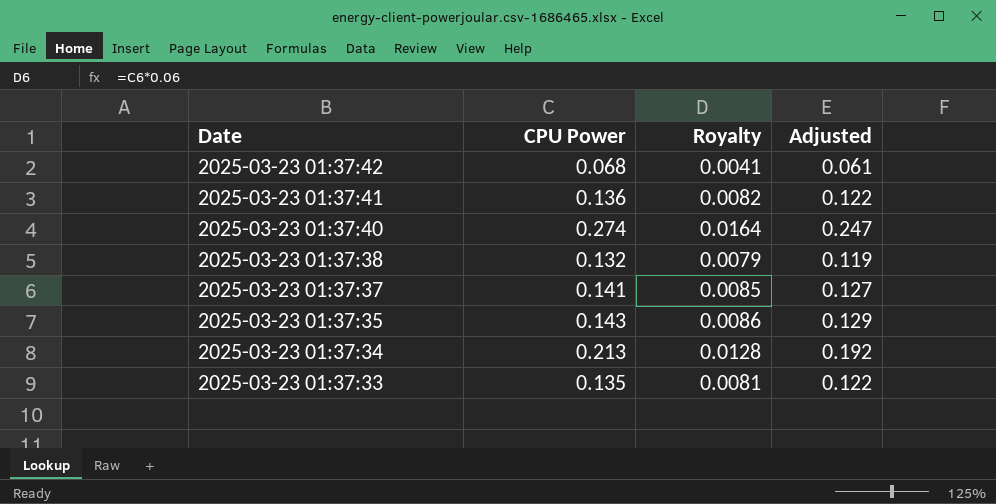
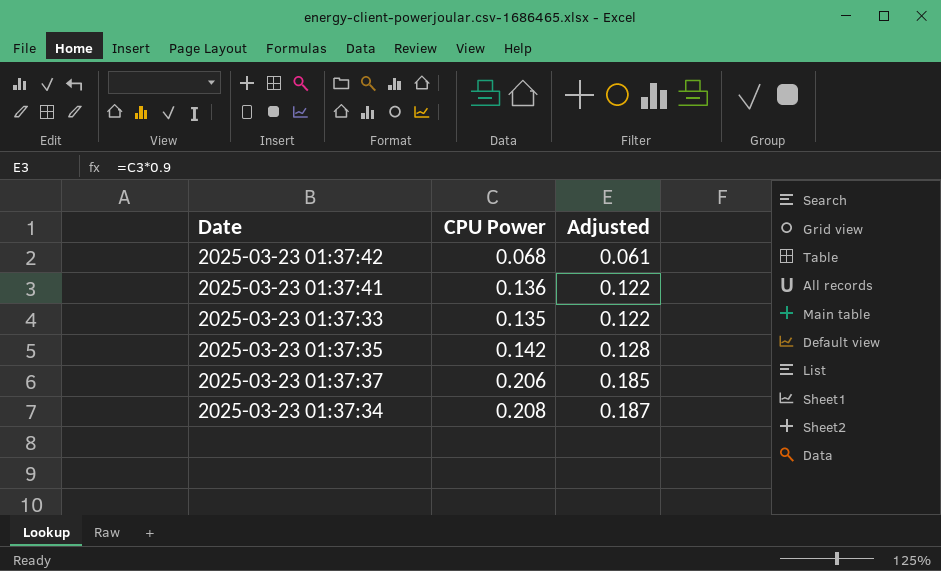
row order: Date descending -> Adjusted ascending
column Royalty | formula: [CPU Power] * 0.06 -> none
row 2025-03-23 01:37:40: 0.274 | 0.0164 | 0.247 -> none
row 2025-03-23 01:37:38: 0.132 | 0.0079 | 0.119 -> none
2025-03-23 01:37:35 | CPU Power: 0.143 -> 0.142
2025-03-23 01:37:35 | Adjusted: 0.129 -> 0.128
2025-03-23 01:37:37 | CPU Power: 0.141 -> 0.206
2025-03-23 01:37:37 | Adjusted: 0.127 -> 0.185
2025-03-23 01:37:34 | CPU Power: 0.213 -> 0.208
2025-03-23 01:37:34 | Adjusted: 0.192 -> 0.187

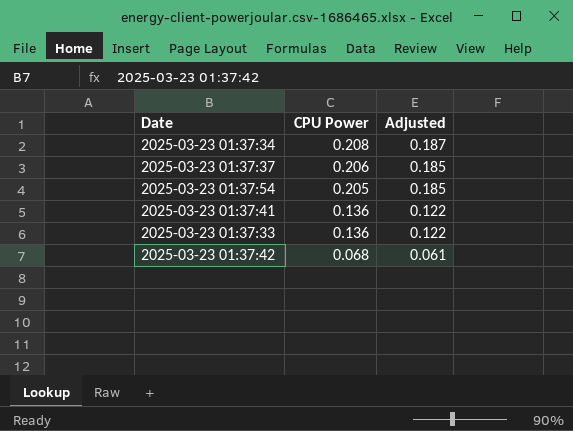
row order: Adjusted ascending -> CPU Power descending
row 2025-03-23 01:37:35: 0.142 | 0.128 -> none
row 2025-03-23 01:37:54: none -> 0.205 | 0.185
2025-03-23 01:37:33 | CPU Power: 0.135 -> 0.136

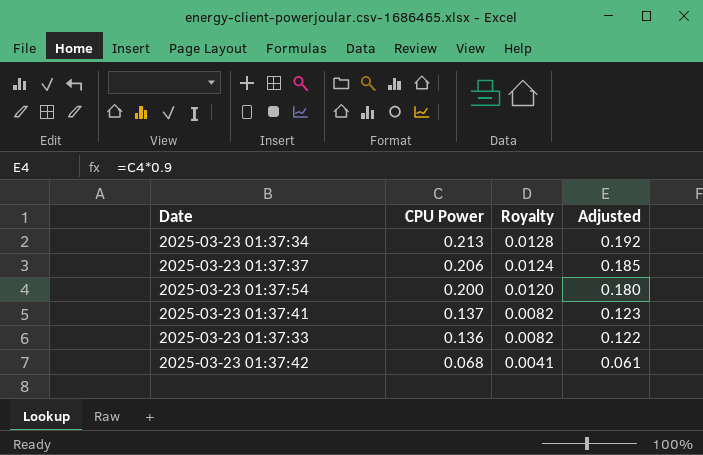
column Royalty | formula: none -> [CPU Power] * 0.06
2025-03-23 01:37:34 | CPU Power: 0.208 -> 0.213
2025-03-23 01:37:34 | Adjusted: 0.187 -> 0.192
2025-03-23 01:37:54 | CPU Power: 0.205 -> 0.200
2025-03-23 01:37:54 | Adjusted: 0.185 -> 0.180
2025-03-23 01:37:41 | CPU Power: 0.136 -> 0.137
2025-03-23 01:37:41 | Adjusted: 0.122 -> 0.123

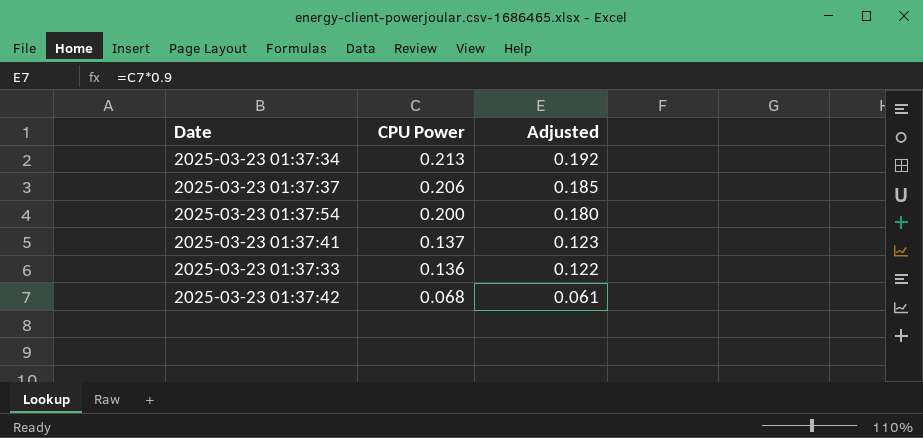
column Royalty | formula: [CPU Power] * 0.06 -> none

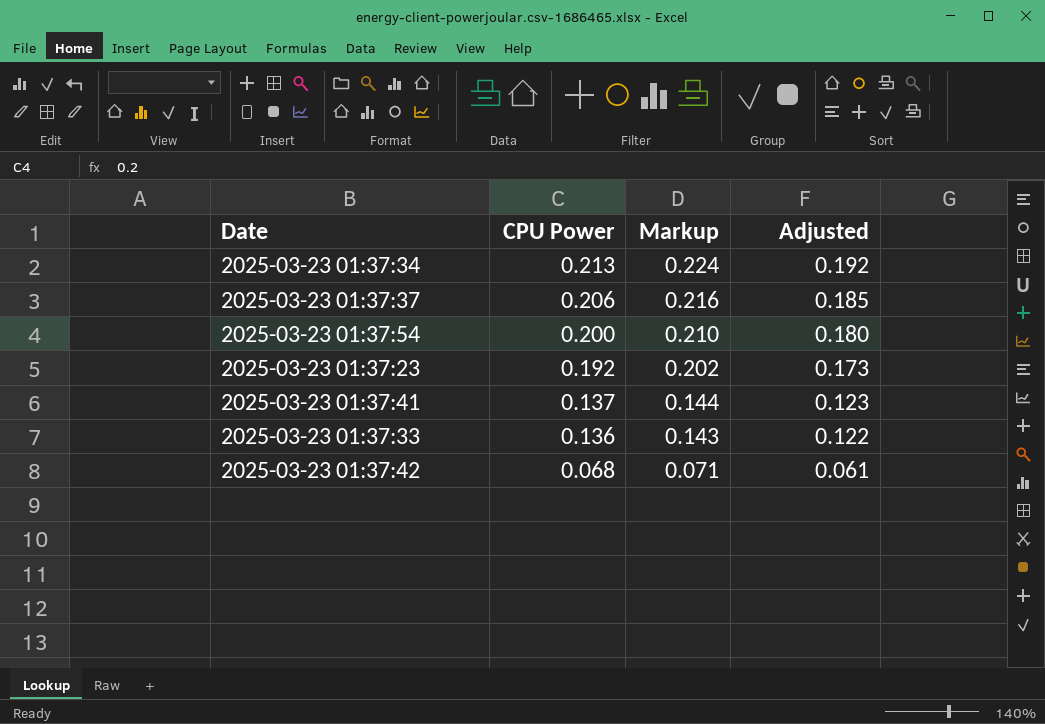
column Markup | formula: none -> [CPU Power] * 1.05
row 2025-03-23 01:37:23: none -> 0.192 | 0.202 | 0.173

